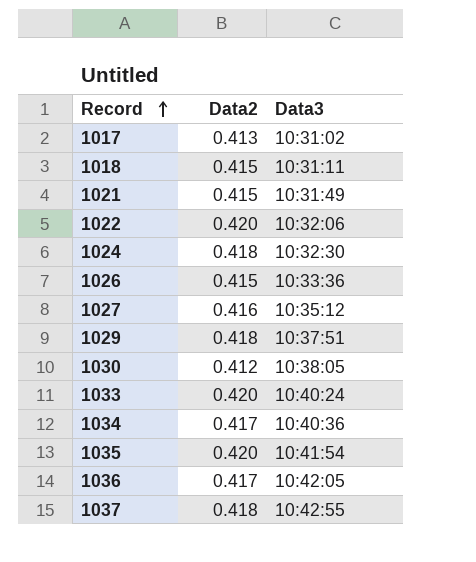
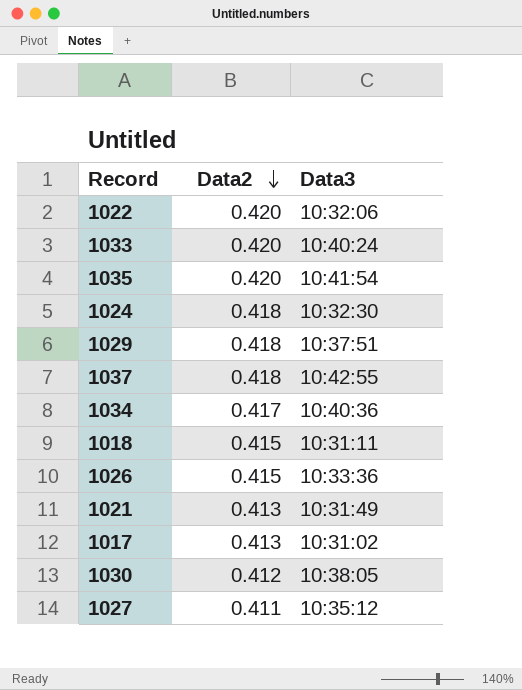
row order: Record ascending -> Data2 descending
row 1036: 0.417 | 10:42:05 -> none
1021 | Data2: 0.415 -> 0.413
1027 | Data2: 0.416 -> 0.411

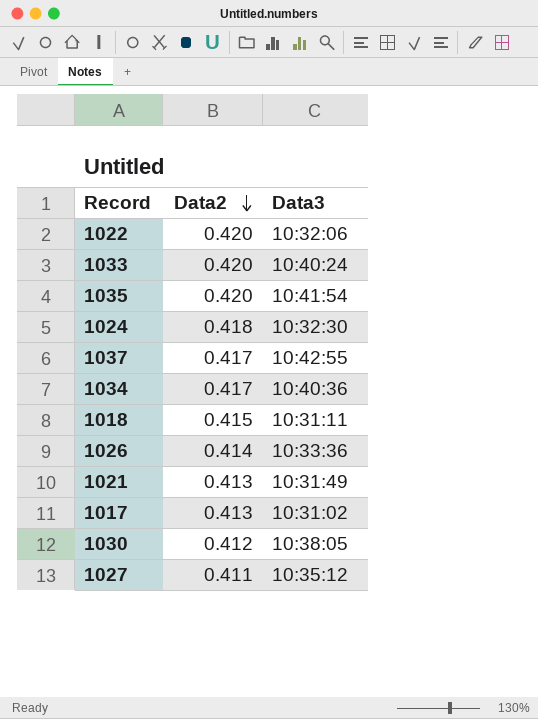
row 1029: 0.418 | 10:37:51 -> none
1037 | Data2: 0.418 -> 0.417
1026 | Data2: 0.415 -> 0.414

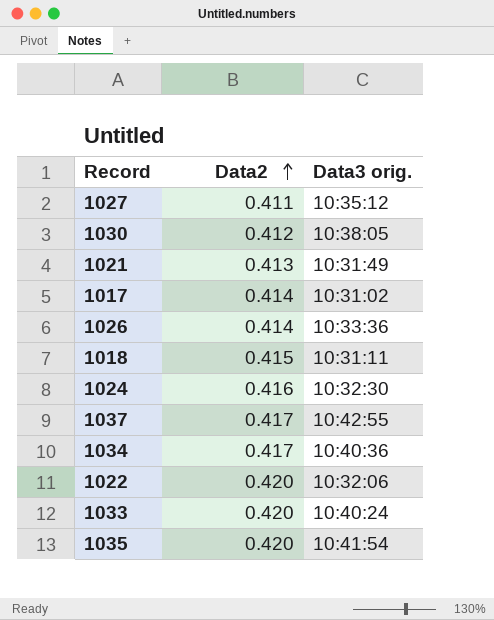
row order: Data2 descending -> Data2 ascending
column name: Data3 -> Data3 orig.
1017 | Data2: 0.413 -> 0.414
1024 | Data2: 0.418 -> 0.416

